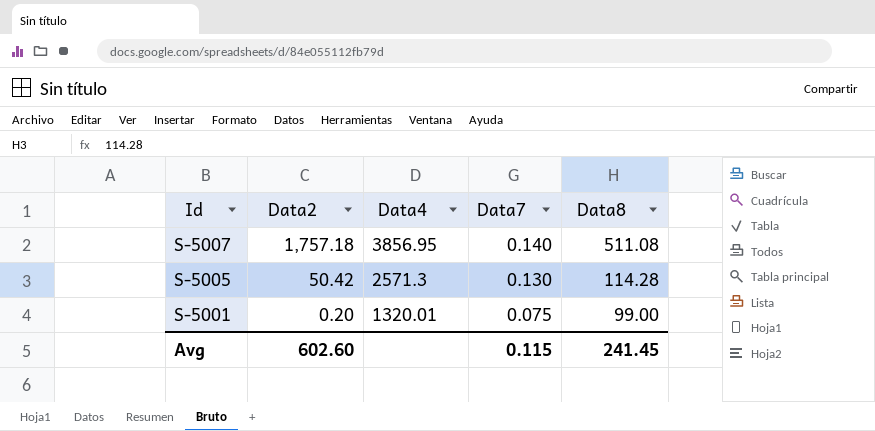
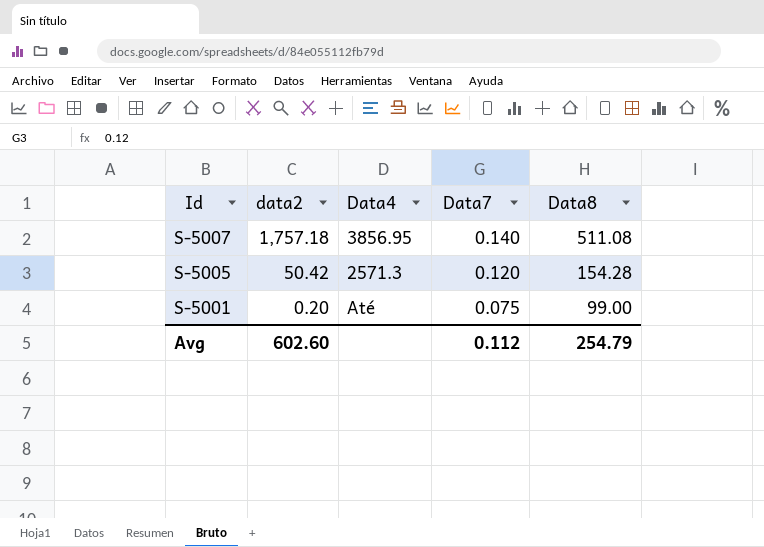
column name: Data2 -> data2
S-5005 | Data7: 0.130 -> 0.120
S-5005 | Data8: 114.28 -> 154.28
S-5001 | Data4: 1320.01 -> Até
Avg | Data7: 0.115 -> 0.112
Avg | Data8: 241.45 -> 254.79

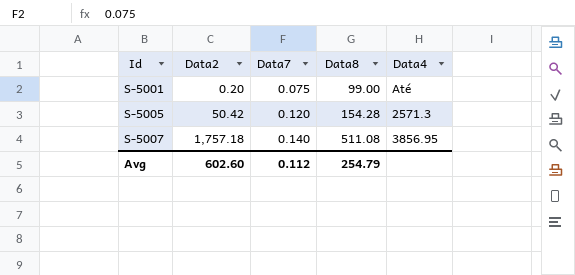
row order: Id descending -> Id ascending
column name: data2 -> Data2
column Data4 | position: 3 -> 5

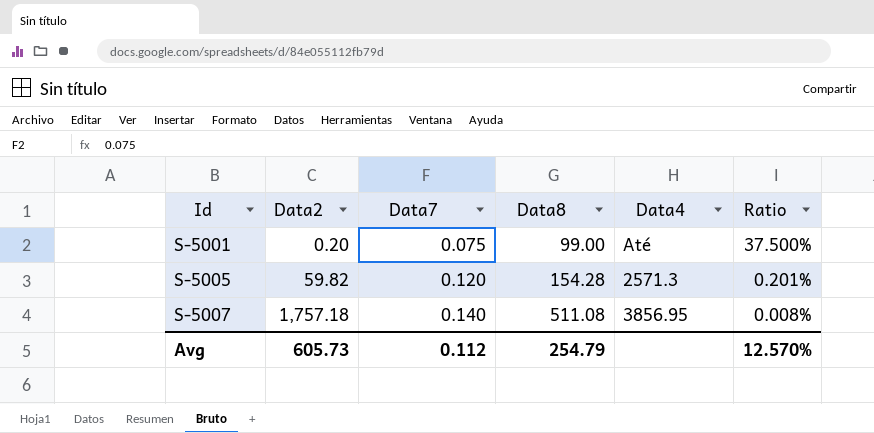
column Ratio | formula: none -> [Data7] / [Data2]
S-5005 | Data2: 50.42 -> 59.82
Avg | Data2: 602.60 -> 605.73

